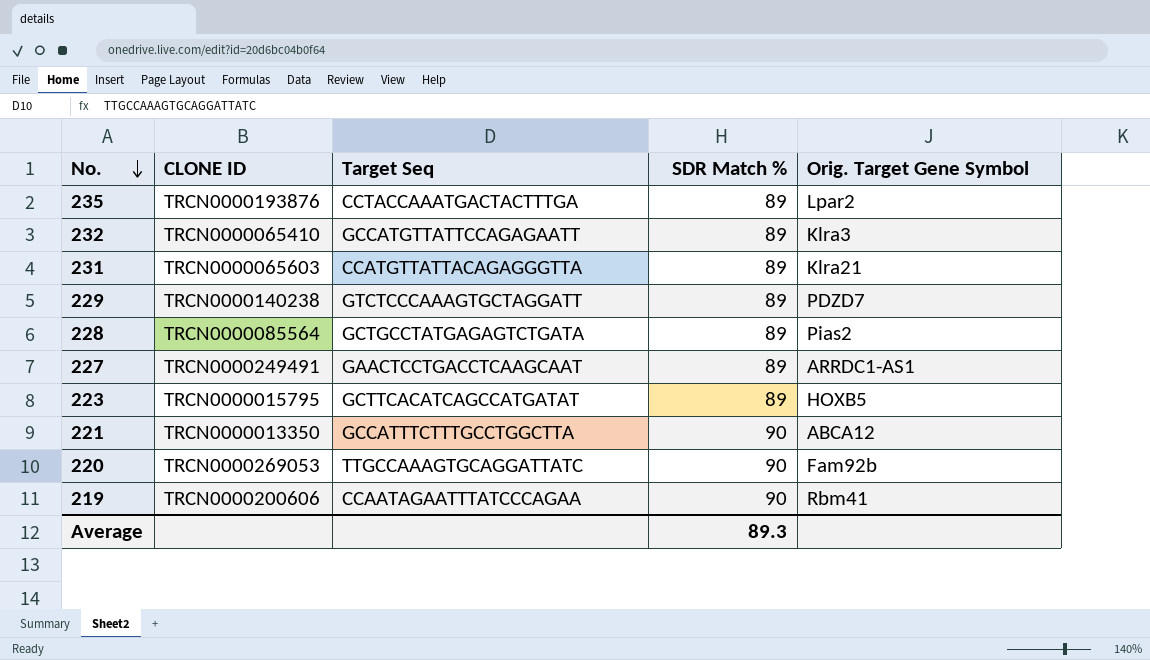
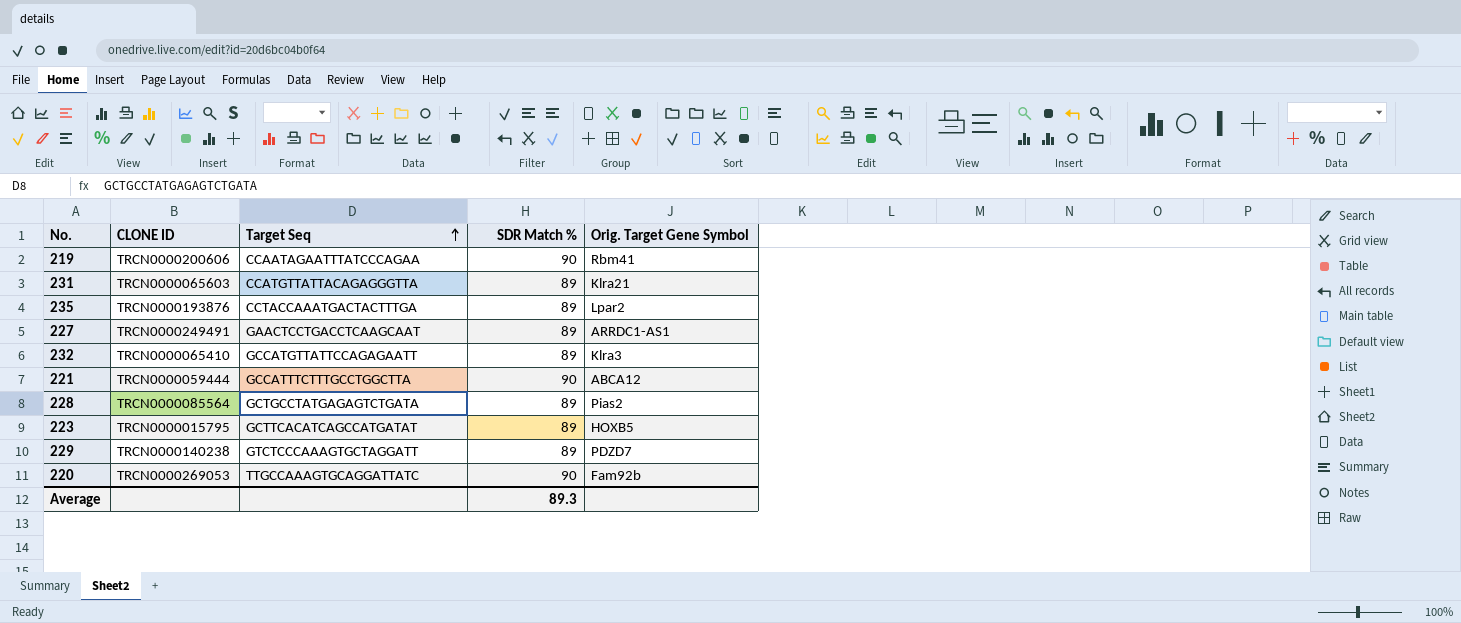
row order: No. descending -> Target Seq ascending
221 | CLONE ID: TRCN0000013350 -> TRCN0000059444

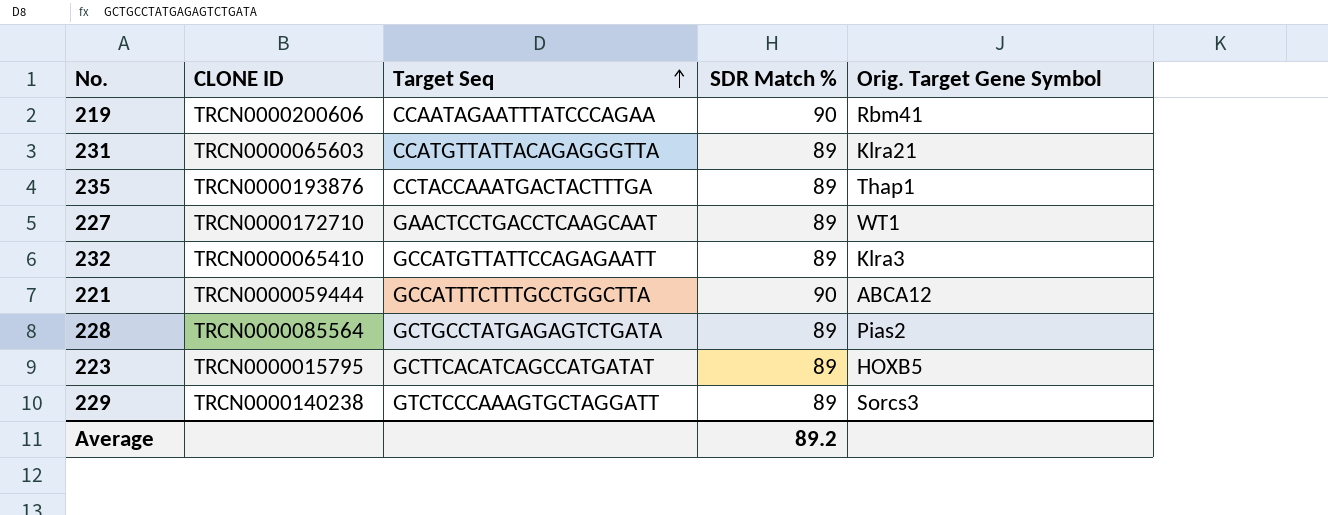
row 220: TRCN0000269053 | TTGCCAAAGTGCAGGATTATC | 90 | Fam92b -> none
235 | Orig. Target Gene Symbol: Lpar2 -> Thap1
227 | CLONE ID: TRCN0000249491 -> TRCN0000172710
227 | Orig. Target Gene Symbol: ARRDC1-AS1 -> WT1
229 | Orig. Target Gene Symbol: PDZD7 -> Sorcs3
Average | SDR Match %: 89.3 -> 89.2

